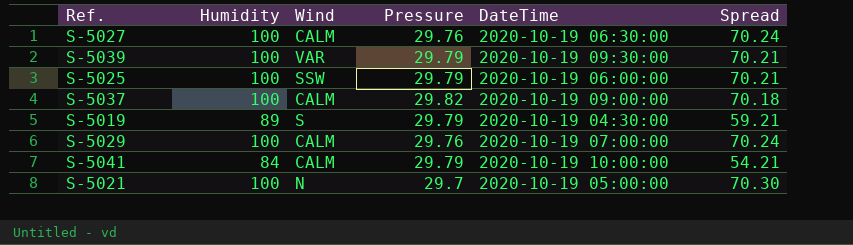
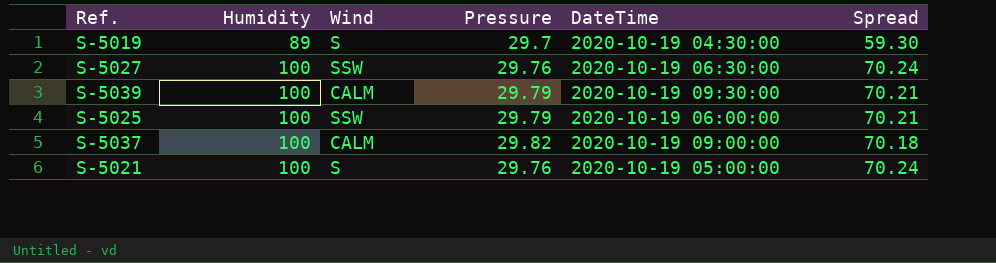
row order: none -> Humidity ascending
row S-5029: 100 | CALM | 29.76 | 2020-10-19 07:00:00 | 70.24 -> none
row S-5041: 84 | CALM | 29.79 | 2020-10-19 10:00:00 | 54.21 -> none
S-5019 | Pressure: 29.79 -> 29.7
S-5019 | Spread: 59.21 -> 59.30
S-5027 | Wind: CALM -> SSW
S-5039 | Wind: VAR -> CALM
S-5021 | Wind: N -> S
S-5021 | Pressure: 29.7 -> 29.76
S-5021 | Spread: 70.30 -> 70.24

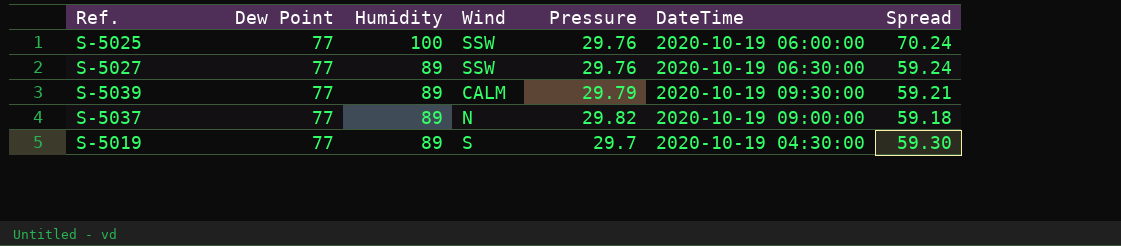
row order: Humidity ascending -> Humidity descending
column Dew Point | position: none -> 2
row S-5021: 100 | S | 29.76 | 2020-10-19 05:00:00 | 70.24 -> none
S-5025 | Pressure: 29.79 -> 29.76
S-5025 | Spread: 70.21 -> 70.24
S-5027 | Humidity: 100 -> 89
S-5027 | Spread: 70.24 -> 59.24
S-5039 | Humidity: 100 -> 89
S-5039 | Spread: 70.21 -> 59.21
S-5037 | Humidity: 100 -> 89
S-5037 | Wind: CALM -> N
S-5037 | Spread: 70.18 -> 59.18

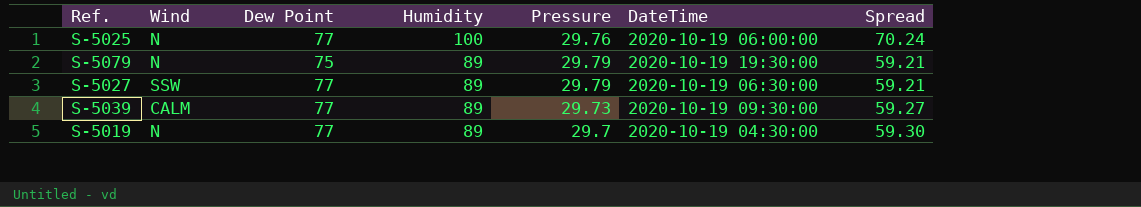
column Wind | position: 4 -> 2
row S-5037: 77 | 89 | N | 29.82 | 2020-10-19 09:00:00 | 59.18 -> none
S-5025 | Wind: SSW -> N
row S-5079: none -> N | 75 | 89 | 29.79 | 2020-10-19 19:30:00 | 59.21
S-5027 | Pressure: 29.76 -> 29.79
S-5027 | Spread: 59.24 -> 59.21
S-5039 | Pressure: 29.79 -> 29.73
S-5039 | Spread: 59.21 -> 59.27
S-5019 | Wind: S -> N

